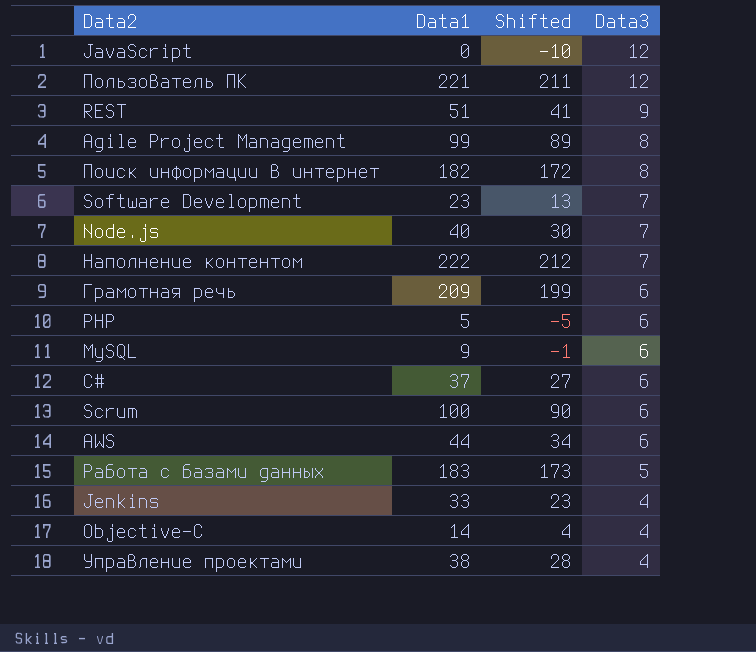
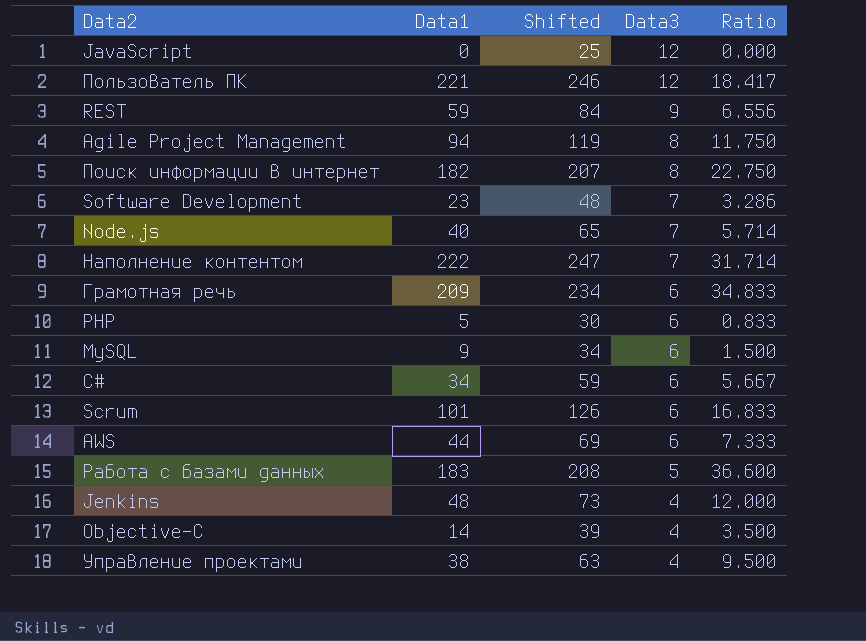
column Shifted | formula: [Data1] - 10 -> [Data1] + 25
column Ratio | formula: none -> [Data1] / [Data3]
REST | Data1: 51 -> 59
Agile Project Management | Data1: 99 -> 94
C# | Data1: 37 -> 34
Scrum | Data1: 100 -> 101
Jenkins | Data1: 33 -> 48

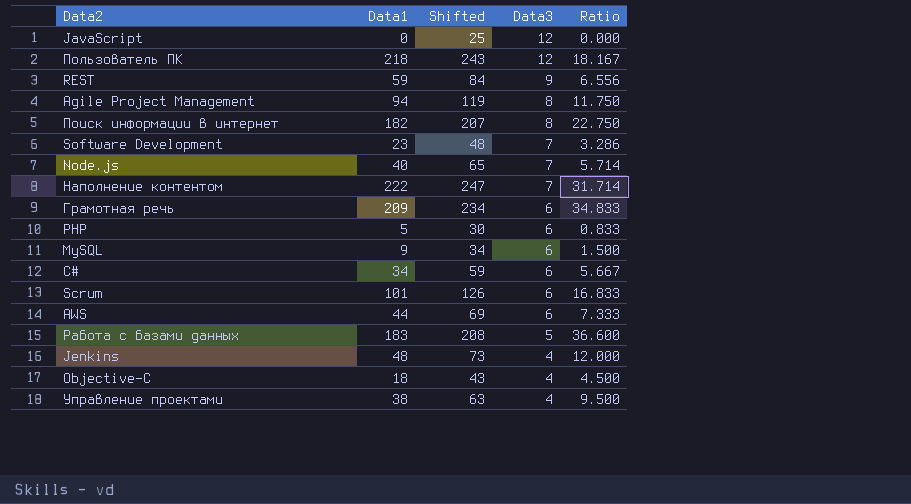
Пользователь ПК | Data1: 221 -> 218
Пользователь ПК | Shifted: 246 -> 243
Пользователь ПК | Ratio: 18.417 -> 18.167
Objective-C | Data1: 14 -> 18
Objective-C | Shifted: 39 -> 43
Objective-C | Ratio: 3.500 -> 4.500

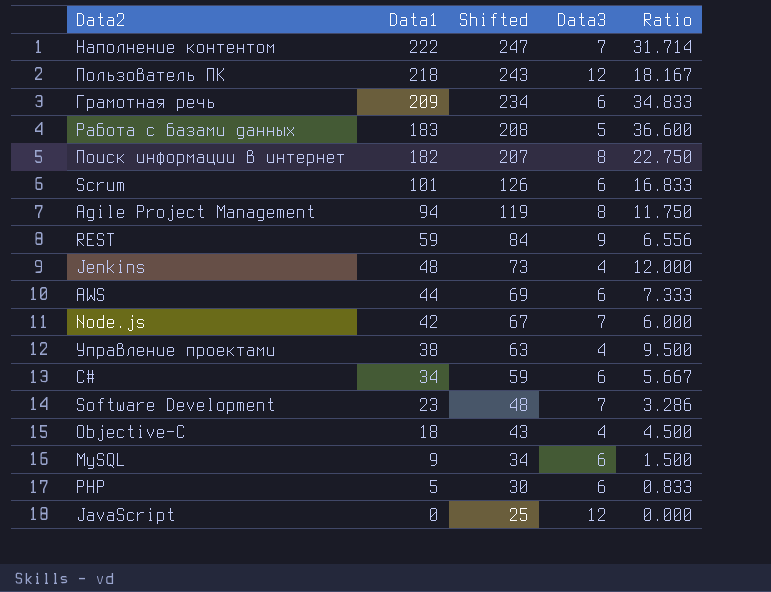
row order: Data3 descending -> Data1 descending
Node.js | Data1: 40 -> 42
Node.js | Shifted: 65 -> 67
Node.js | Ratio: 5.714 -> 6.000

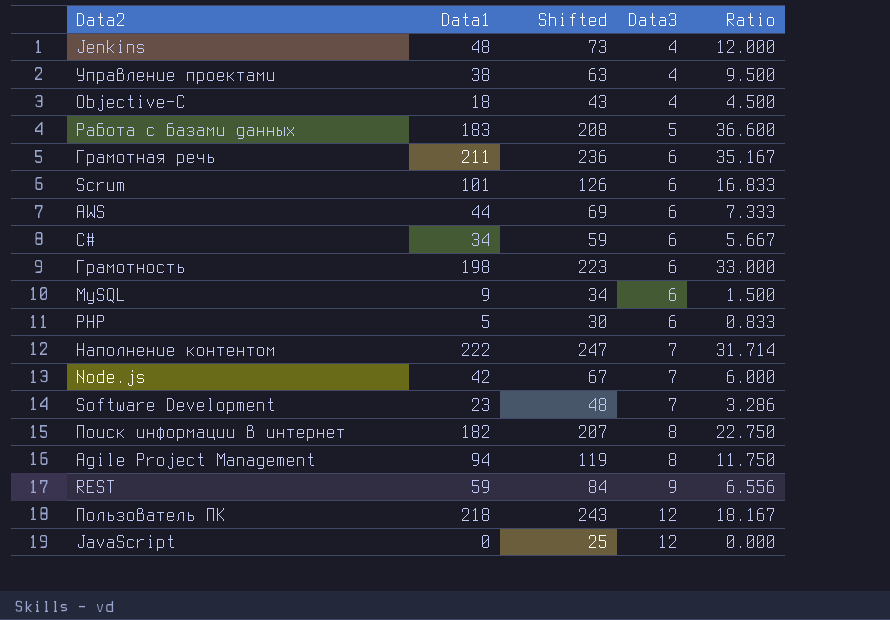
row order: Data1 descending -> Data3 ascending
Грамотная речь | Data1: 209 -> 211
Грамотная речь | Shifted: 234 -> 236
Грамотная речь | Ratio: 34.833 -> 35.167
row Грамотность: none -> 198 | 223 | 6 | 33.000

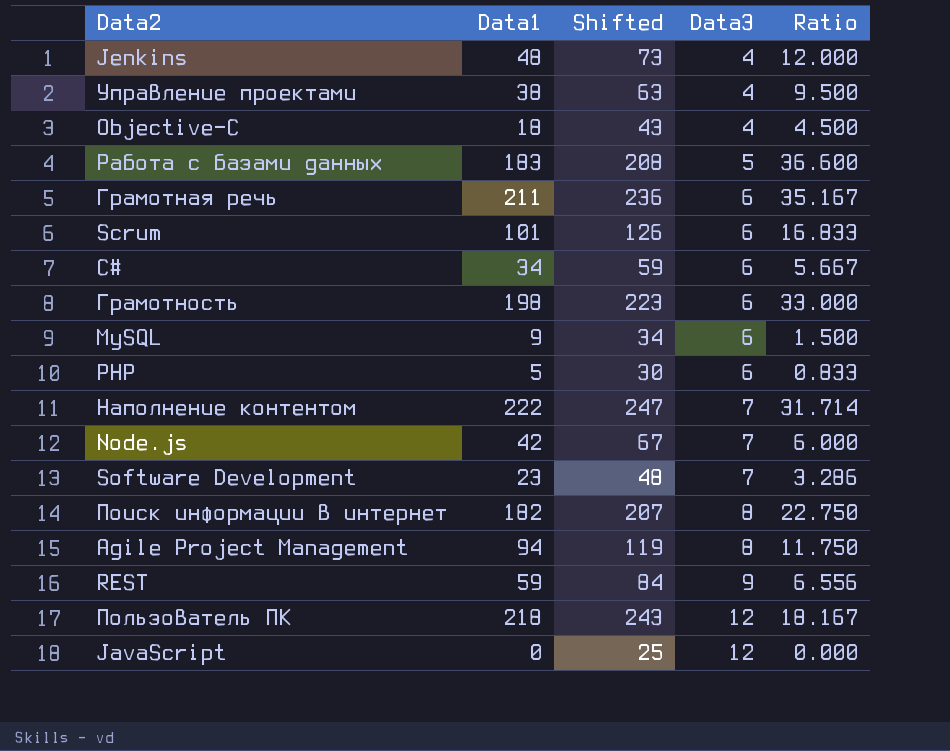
row AWS: 44 | 69 | 6 | 7.333 -> none

